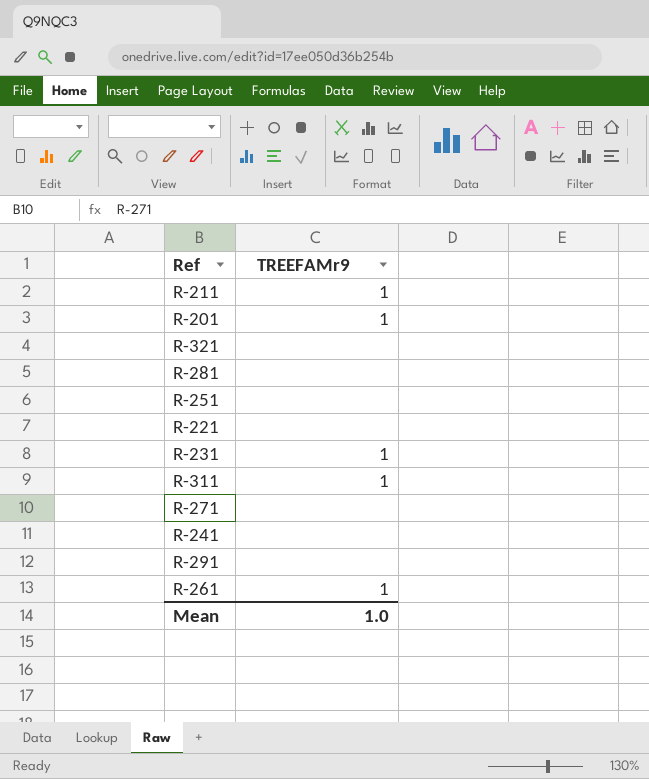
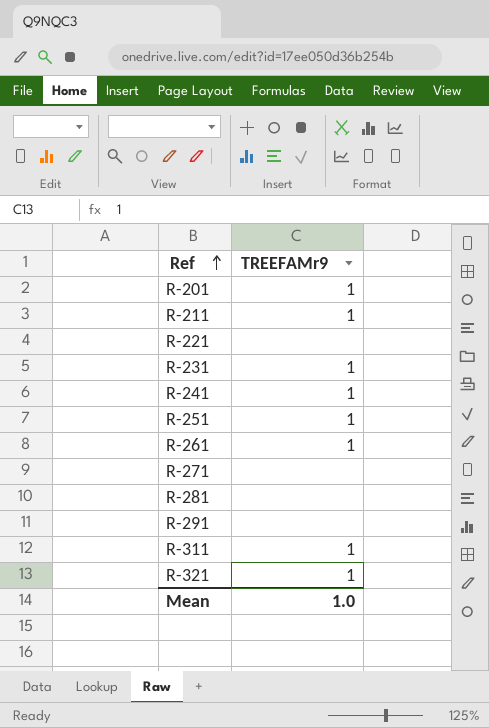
row order: none -> Ref ascending
R-241 | TREEFAMr9: none -> 1
R-251 | TREEFAMr9: none -> 1
R-321 | TREEFAMr9: none -> 1

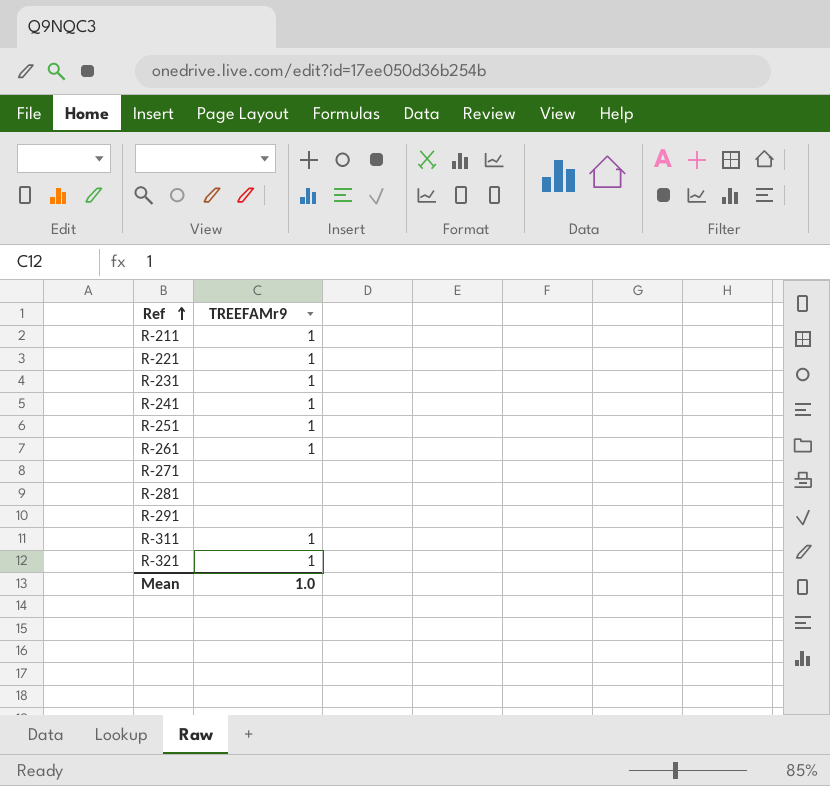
row R-201: 1 -> none
R-221 | TREEFAMr9: none -> 1

